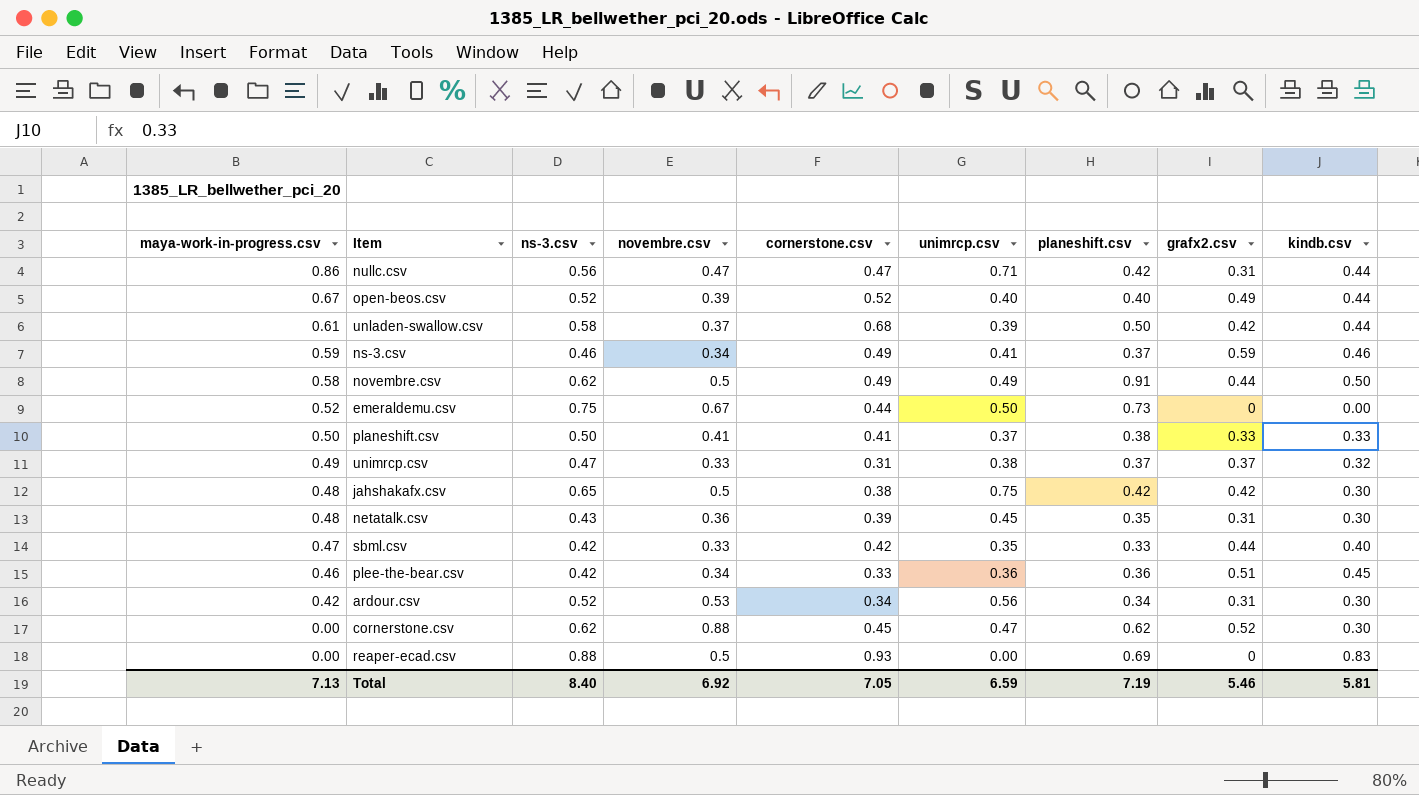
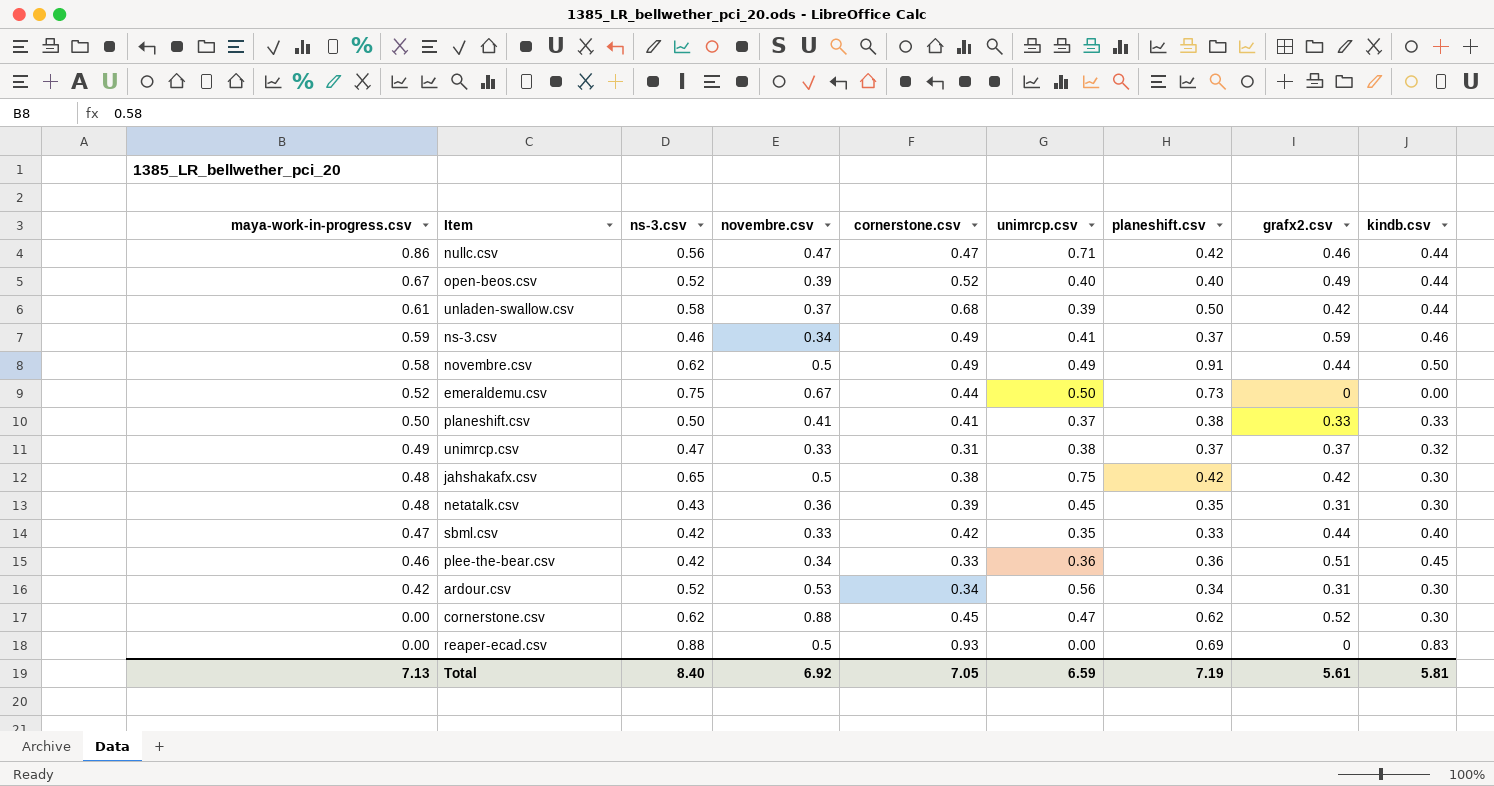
nullc.csv | grafx2.csv: 0.31 -> 0.46
Total | grafx2.csv: 5.46 -> 5.61

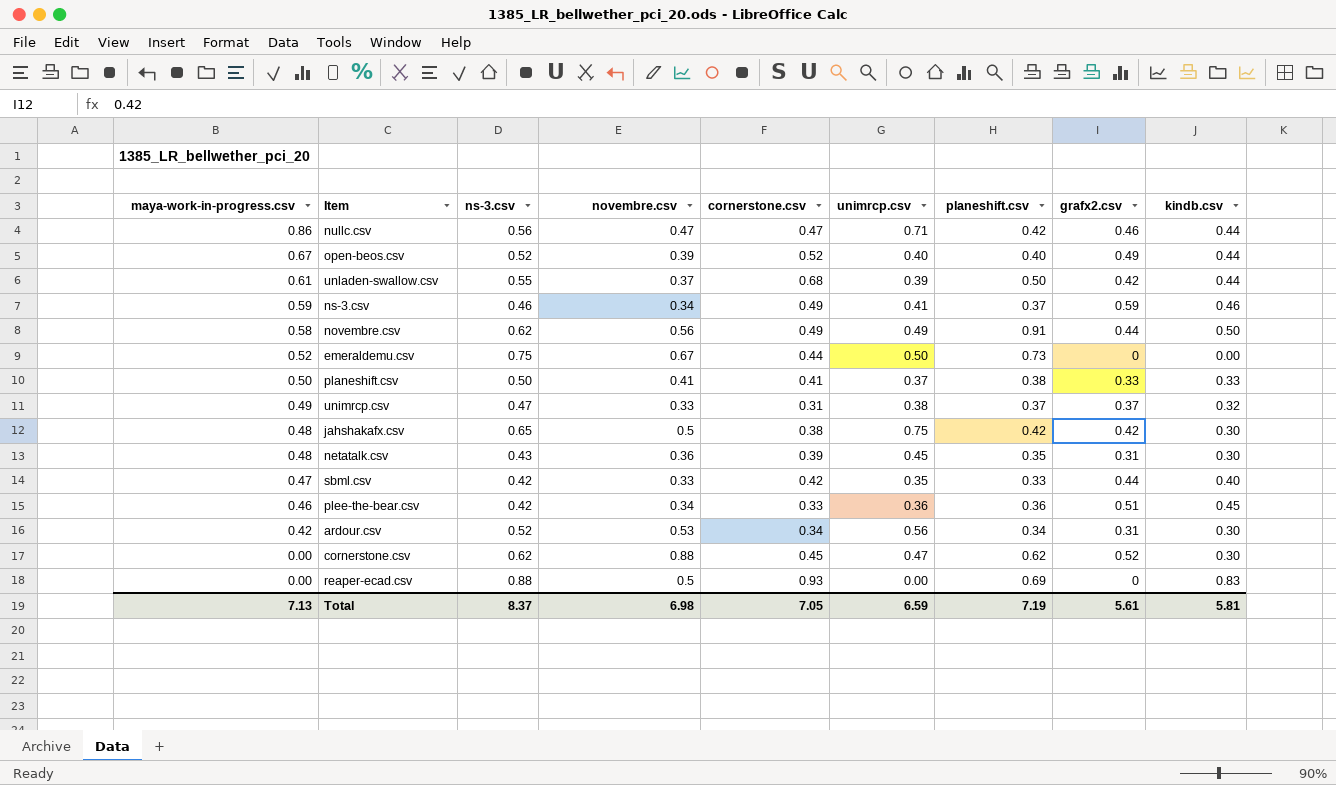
unladen-swallow.csv | ns-3.csv: 0.58 -> 0.55
novembre.csv | novembre.csv: 0.5 -> 0.56
Total | ns-3.csv: 8.40 -> 8.37
Total | novembre.csv: 6.92 -> 6.98

